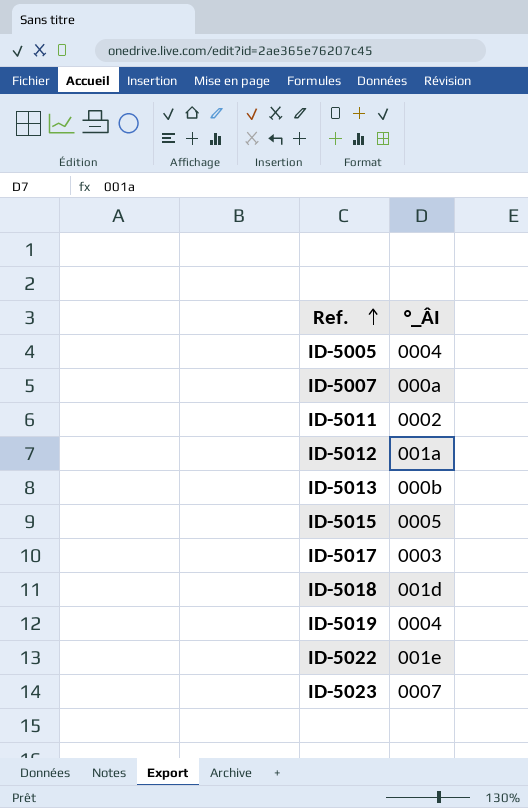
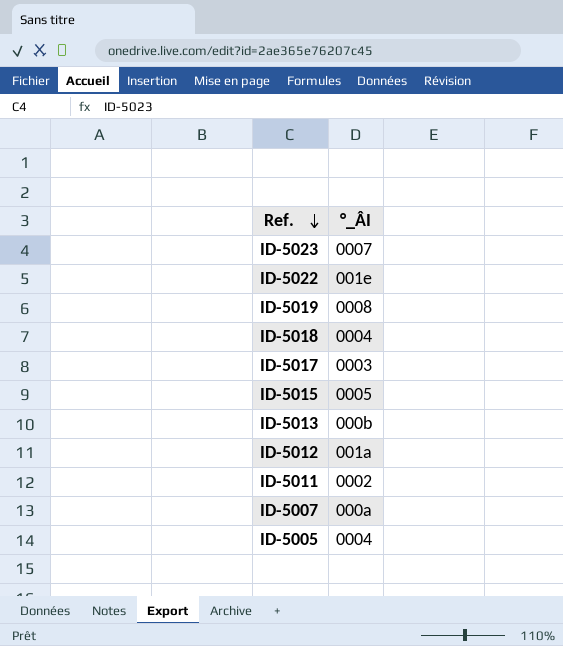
row order: Ref. ascending -> Ref. descending
ID-5019 | °_ÂI: 0004 -> 0008
ID-5018 | °_ÂI: 001d -> 0004

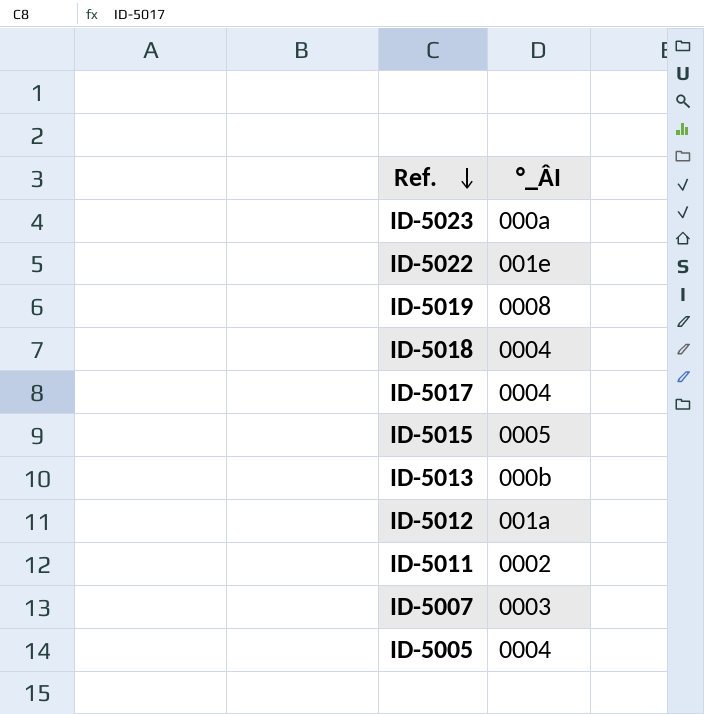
ID-5023 | °_ÂI: 0007 -> 000a
ID-5017 | °_ÂI: 0003 -> 0004
ID-5007 | °_ÂI: 000a -> 0003

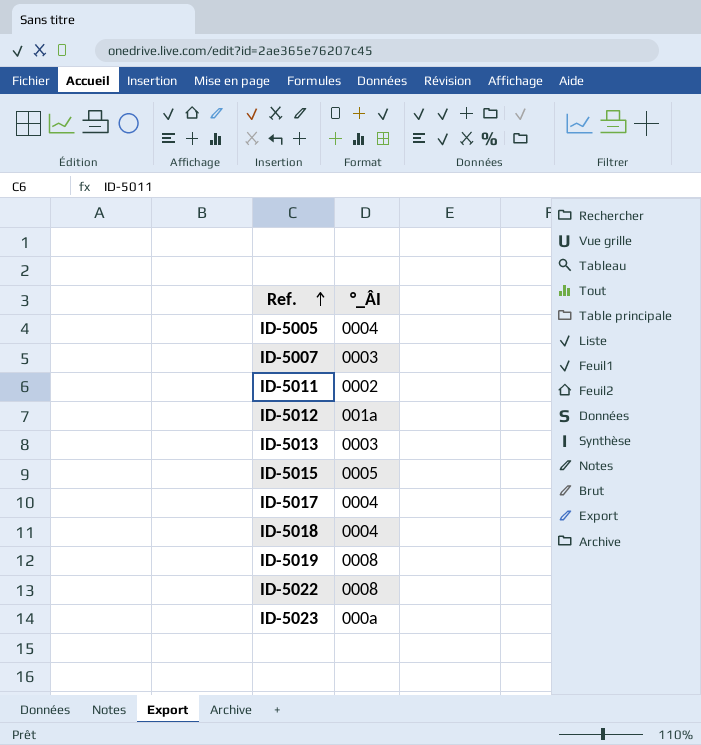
row order: Ref. descending -> Ref. ascending
ID-5013 | °_ÂI: 000b -> 0003
ID-5022 | °_ÂI: 001e -> 0008

